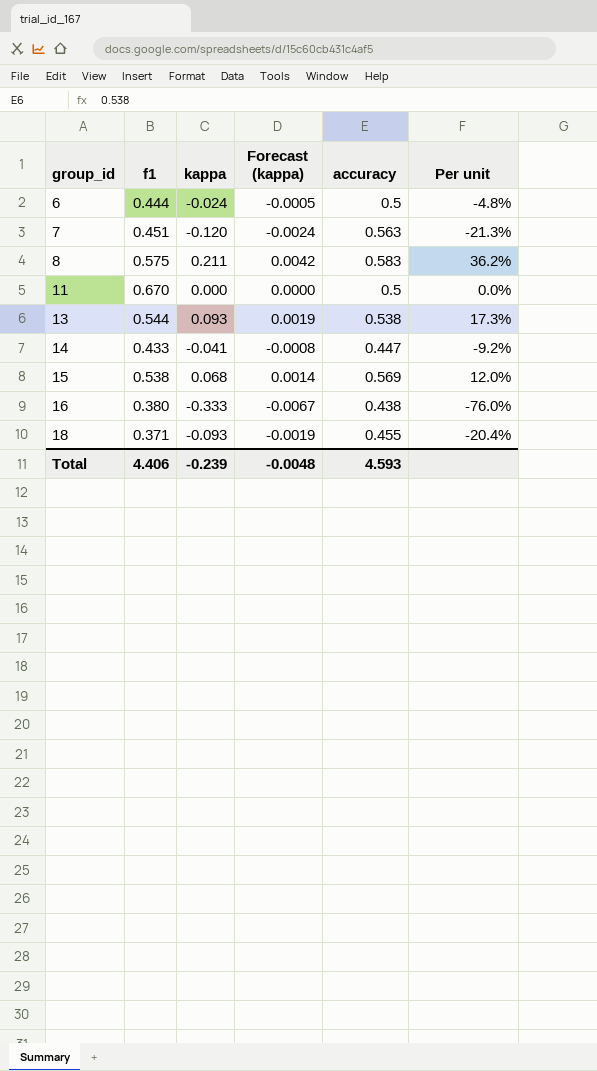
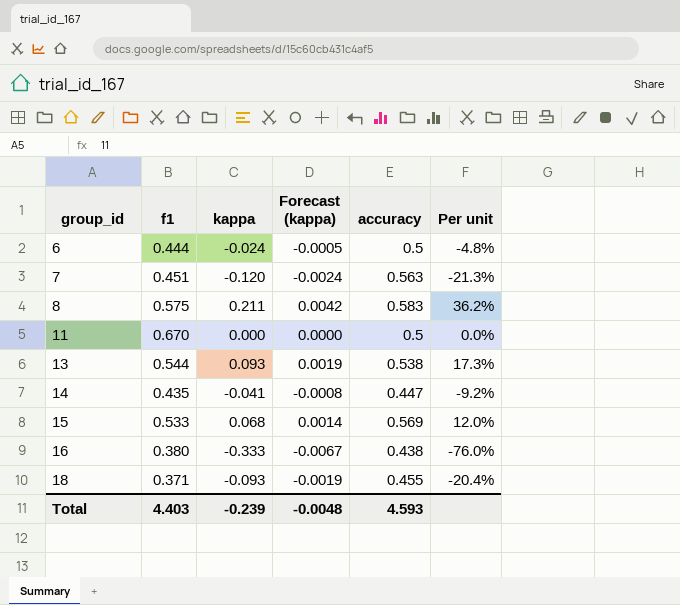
14 | f1: 0.433 -> 0.435
15 | f1: 0.538 -> 0.533
Total | f1: 4.406 -> 4.403

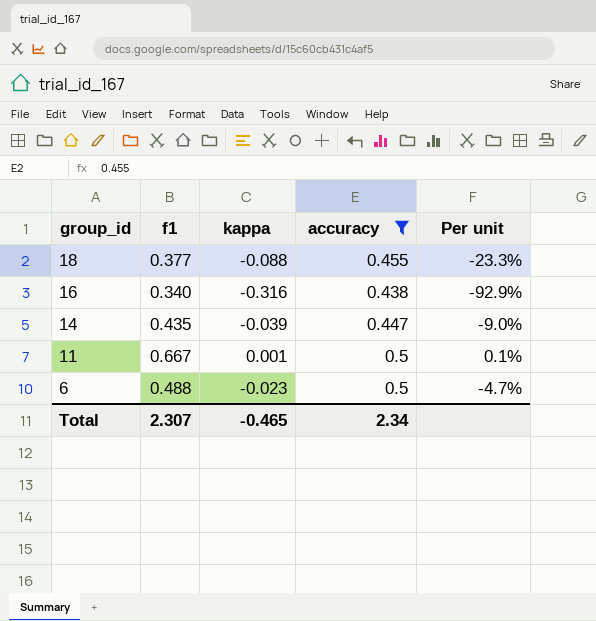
filter: none -> accuracy <= 0.5
row order: group_id ascending -> group_id descending
column Forecast (kappa) | formula: [kappa] * 0.02 -> none
column Per unit | formula: [kappa] / [accuracy] -> [kappa] / [f1]
18 | f1: 0.371 -> 0.377
18 | kappa: -0.093 -> -0.088
16 | f1: 0.380 -> 0.340
16 | kappa: -0.333 -> -0.316
14 | kappa: -0.041 -> -0.039
11 | f1: 0.670 -> 0.667
11 | kappa: 0.000 -> 0.001
6 | f1: 0.444 -> 0.488
6 | kappa: -0.024 -> -0.023
Total | f1: 4.403 -> 2.307
Total | kappa: -0.239 -> -0.465
Total | accuracy: 4.593 -> 2.34

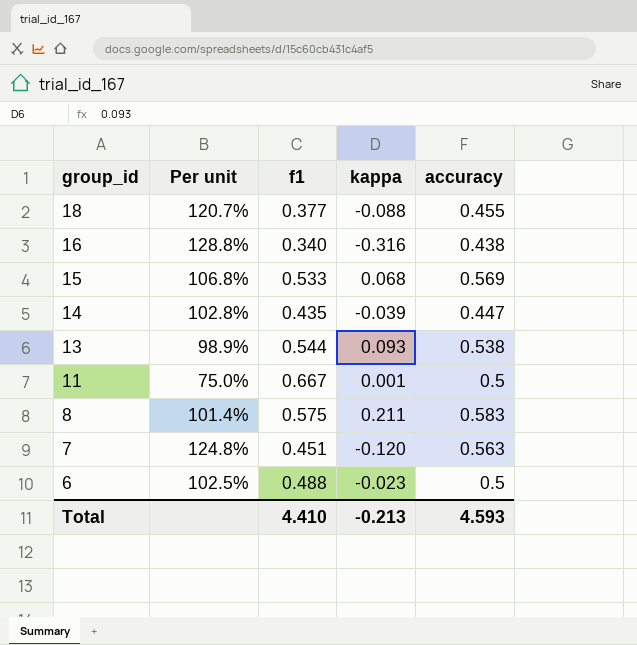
filter: accuracy <= 0.5 -> none
column Per unit | formula: [kappa] / [f1] -> [accuracy] / [f1]
column Per unit | position: 5 -> 2
Total | f1: 2.307 -> 4.410
Total | kappa: -0.465 -> -0.213
Total | accuracy: 2.34 -> 4.593

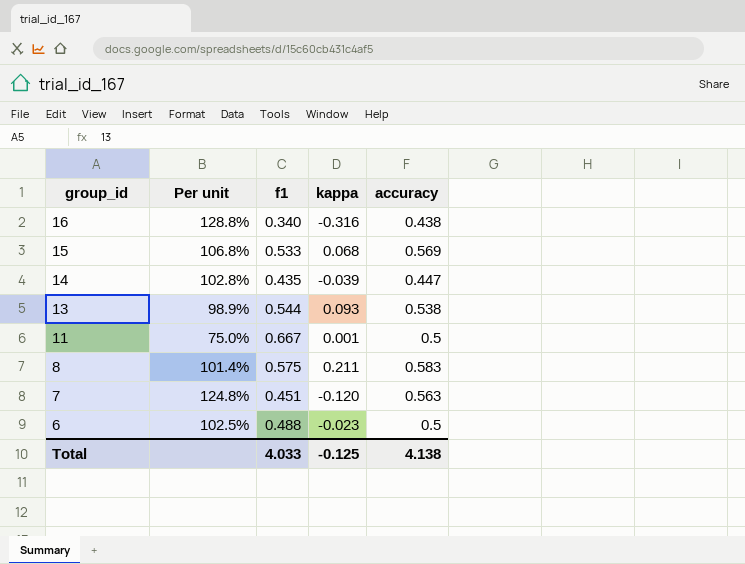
row 18: 120.7% | 0.377 | -0.088 | 0.455 -> none
Total | f1: 4.410 -> 4.033
Total | kappa: -0.213 -> -0.125
Total | accuracy: 4.593 -> 4.138

